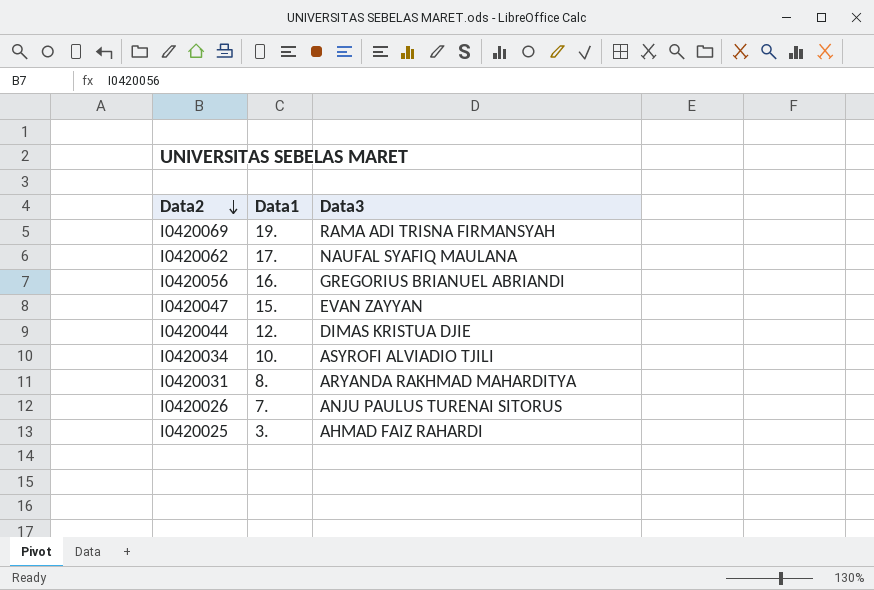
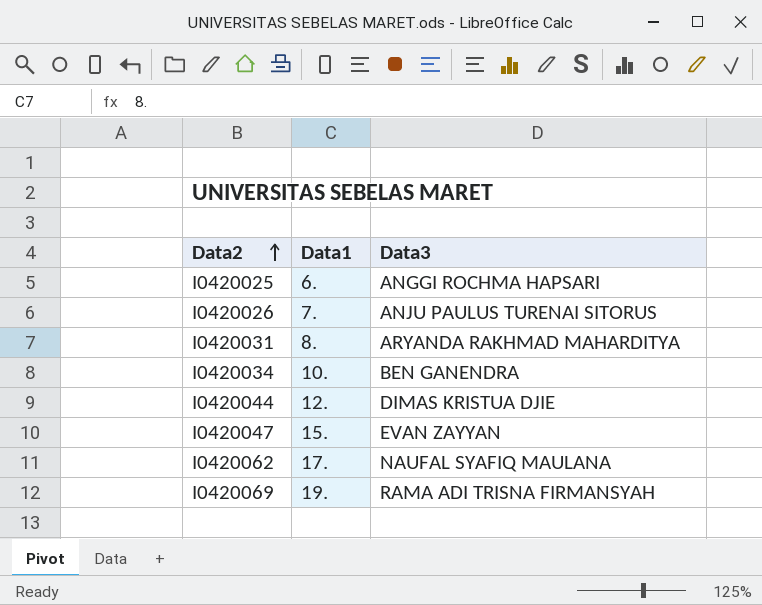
row order: Data2 descending -> Data2 ascending
row I0420056: 16. | GREGORIUS BRIANUEL ABRIANDI -> none
I0420025 | Data1: 3. -> 6.
I0420025 | Data3: AHMAD FAIZ RAHARDI -> ANGGI ROCHMA HAPSARI
I0420034 | Data3: ASYROFI ALVIADIO TJILI -> BEN GANENDRA

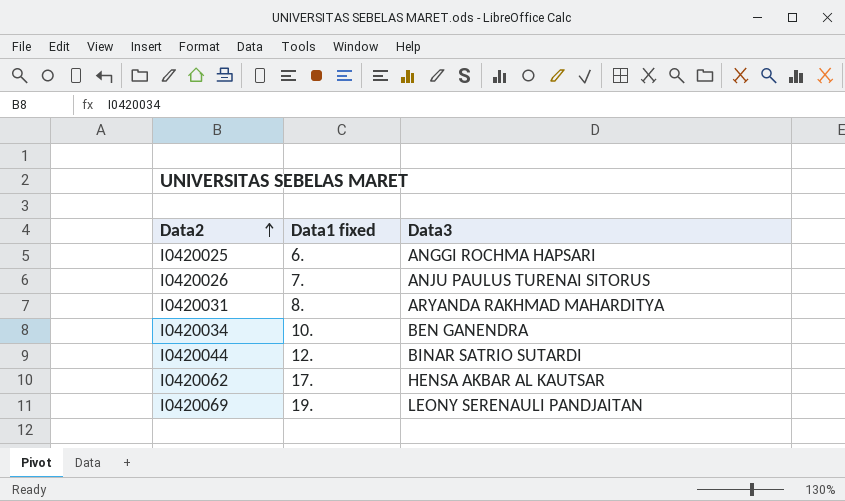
column name: Data1 -> Data1 fixed
row I0420047: 15. | EVAN ZAYYAN -> none
I0420044 | Data3: DIMAS KRISTUA DJIE -> BINAR SATRIO SUTARDI
I0420062 | Data3: NAUFAL SYAFIQ MAULANA -> HENSA AKBAR AL KAUTSAR
I0420069 | Data3: RAMA ADI TRISNA FIRMANSYAH -> LEONY SERENAULI PANDJAITAN

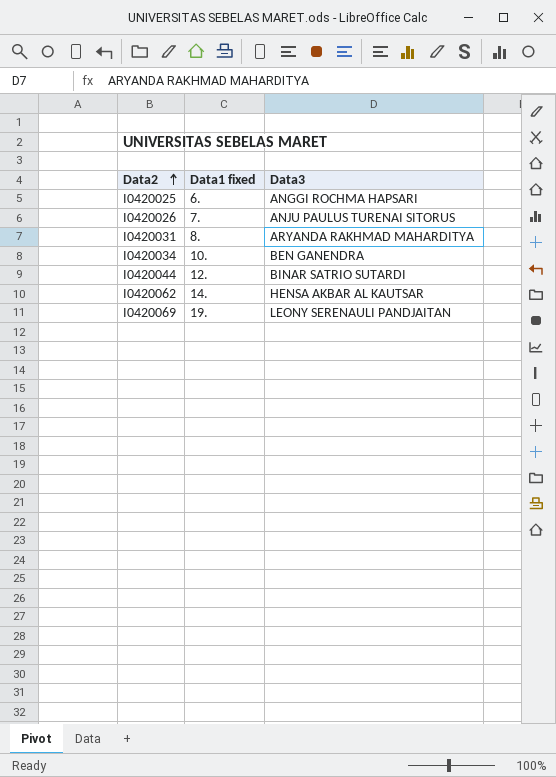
I0420062 | Data1 fixed: 17. -> 14.

